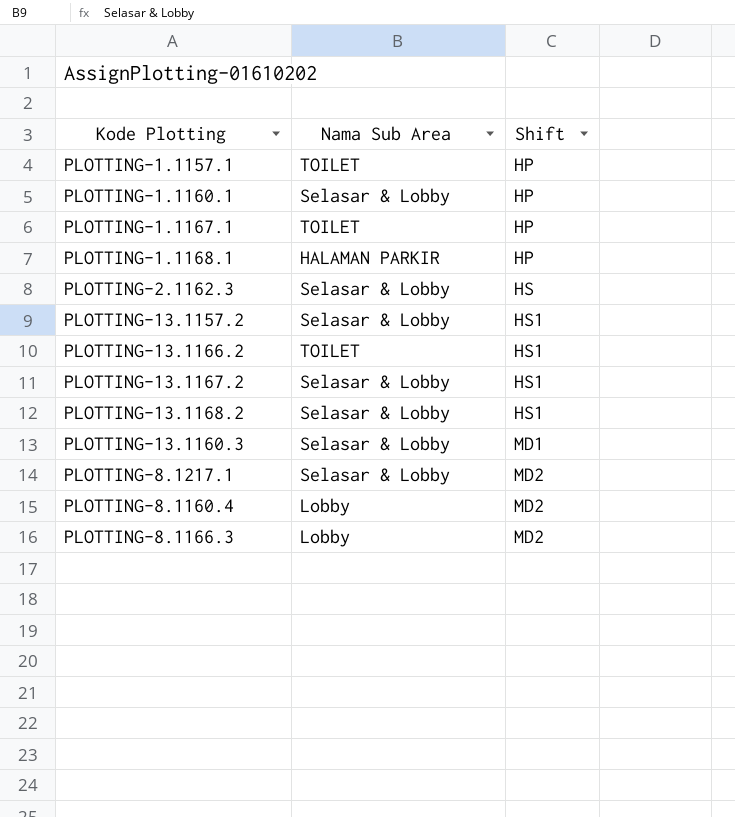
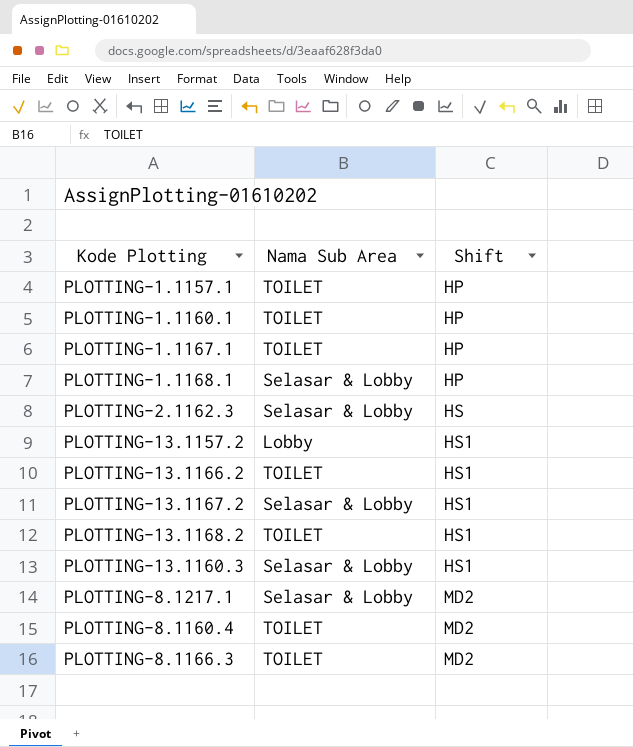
PLOTTING-1.1160.1 | Nama Sub Area: Selasar & Lobby -> TOILET
PLOTTING-1.1168.1 | Nama Sub Area: HALAMAN PARKIR -> Selasar & Lobby
PLOTTING-13.1157.2 | Nama Sub Area: Selasar & Lobby -> Lobby
PLOTTING-13.1168.2 | Nama Sub Area: Selasar & Lobby -> TOILET
PLOTTING-13.1160.3 | Shift: MD1 -> HS1
PLOTTING-8.1160.4 | Nama Sub Area: Lobby -> TOILET
PLOTTING-8.1166.3 | Nama Sub Area: Lobby -> TOILET

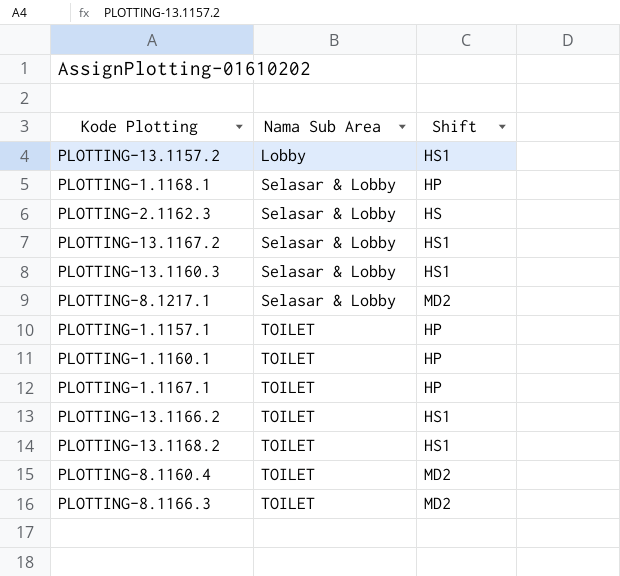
row order: Shift ascending -> Nama Sub Area ascending

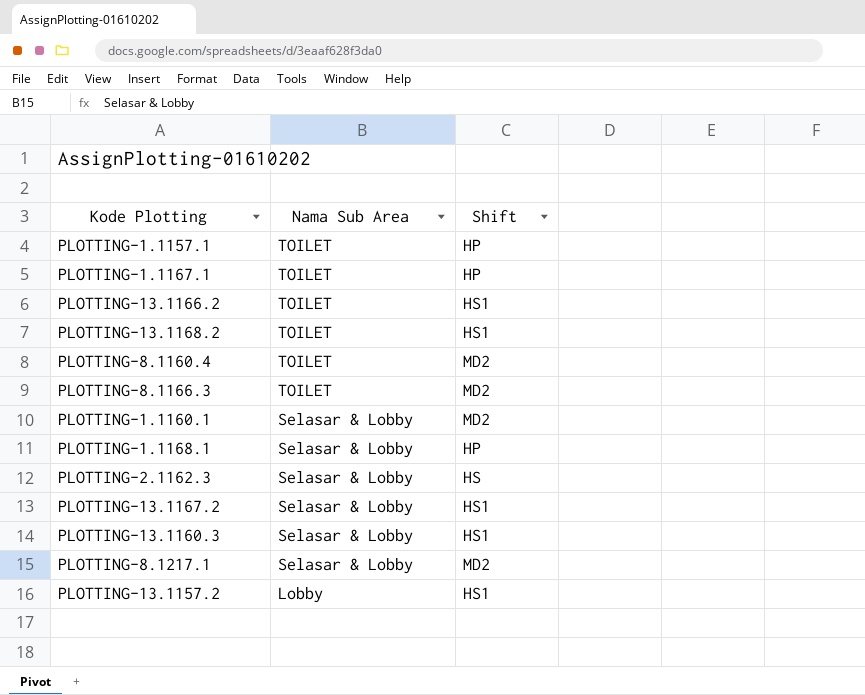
row order: Nama Sub Area ascending -> Nama Sub Area descending
PLOTTING-1.1160.1 | Nama Sub Area: TOILET -> Selasar & Lobby
PLOTTING-1.1160.1 | Shift: HP -> MD2

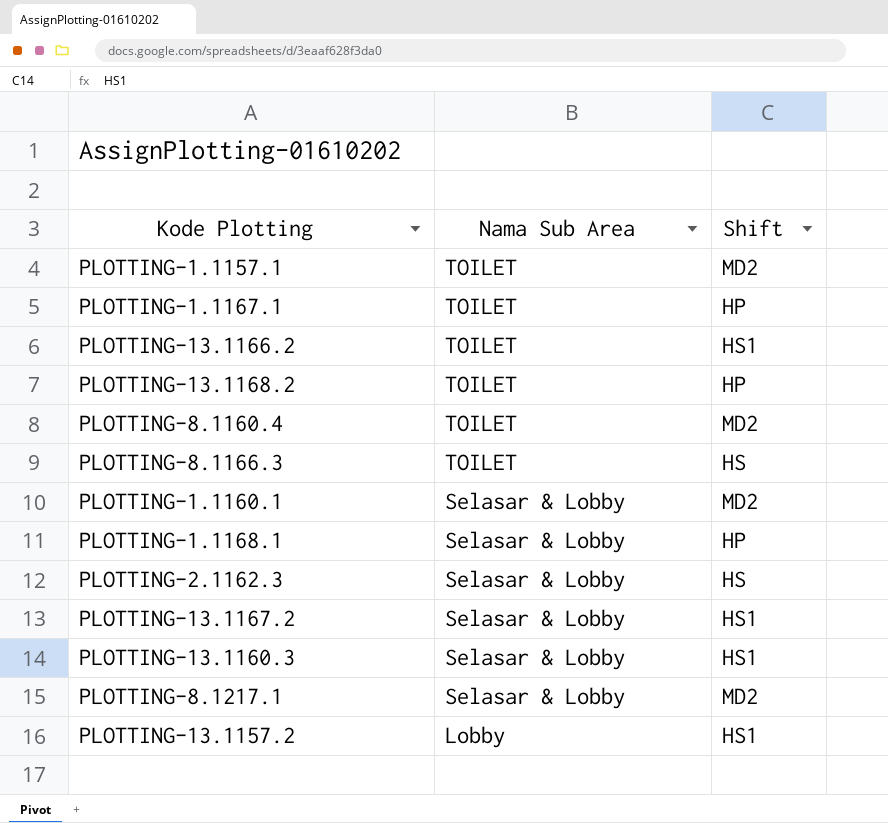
PLOTTING-1.1157.1 | Shift: HP -> MD2
PLOTTING-13.1168.2 | Shift: HS1 -> HP
PLOTTING-8.1166.3 | Shift: MD2 -> HS

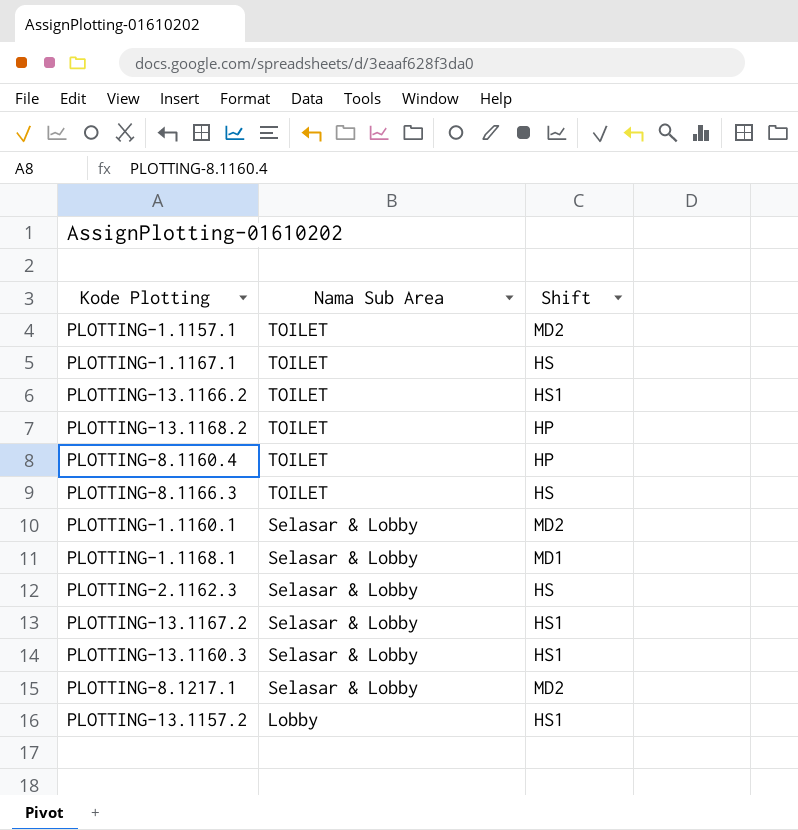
PLOTTING-1.1167.1 | Shift: HP -> HS
PLOTTING-8.1160.4 | Shift: MD2 -> HP
PLOTTING-1.1168.1 | Shift: HP -> MD1

